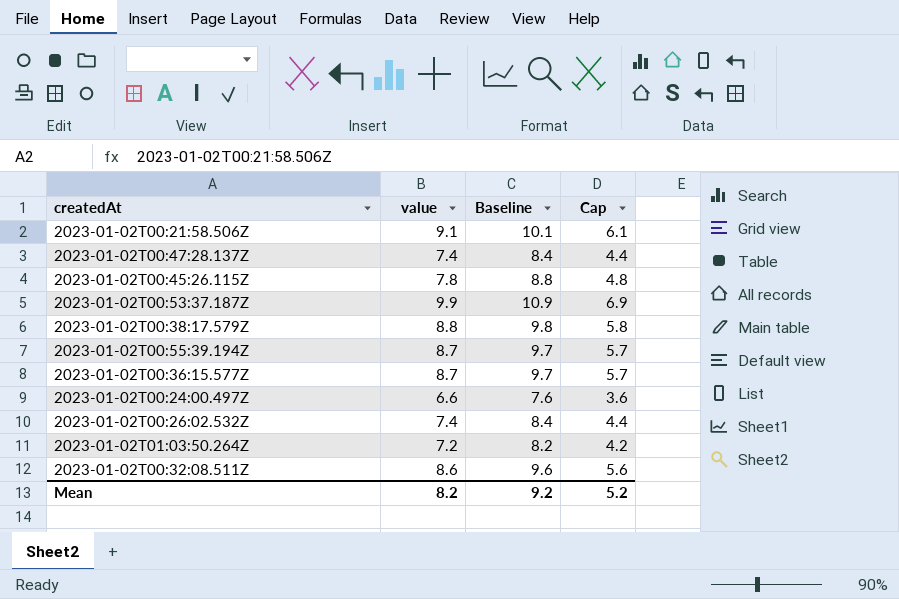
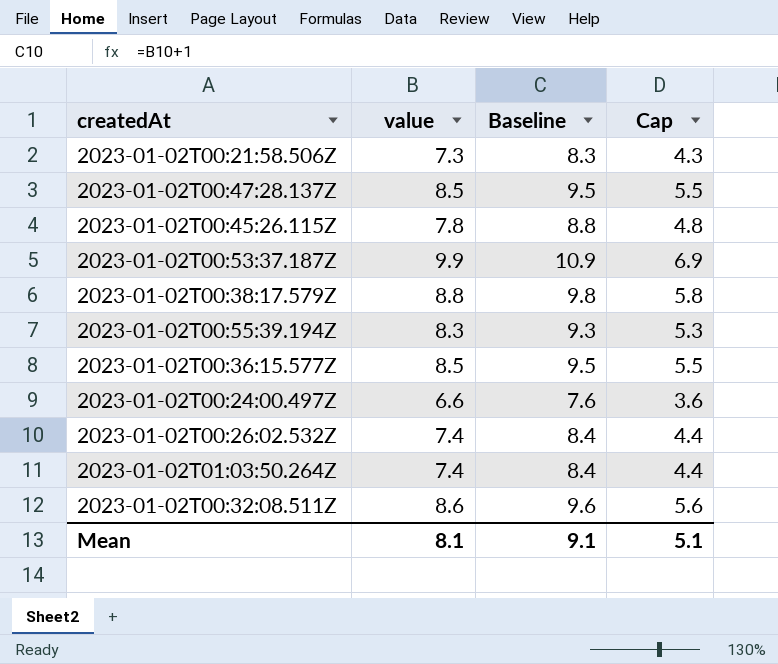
2023-01-02T00:21:58.506Z | value: 9.1 -> 7.3
2023-01-02T00:21:58.506Z | Baseline: 10.1 -> 8.3
2023-01-02T00:21:58.506Z | Cap: 6.1 -> 4.3
2023-01-02T00:47:28.137Z | value: 7.4 -> 8.5
2023-01-02T00:47:28.137Z | Baseline: 8.4 -> 9.5
2023-01-02T00:47:28.137Z | Cap: 4.4 -> 5.5
2023-01-02T00:55:39.194Z | value: 8.7 -> 8.3
2023-01-02T00:55:39.194Z | Baseline: 9.7 -> 9.3
2023-01-02T00:55:39.194Z | Cap: 5.7 -> 5.3
2023-01-02T00:36:15.577Z | value: 8.7 -> 8.5
2023-01-02T00:36:15.577Z | Baseline: 9.7 -> 9.5
2023-01-02T00:36:15.577Z | Cap: 5.7 -> 5.5
2023-01-02T01:03:50.264Z | value: 7.2 -> 7.4
2023-01-02T01:03:50.264Z | Baseline: 8.2 -> 8.4
2023-01-02T01:03:50.264Z | Cap: 4.2 -> 4.4
Mean | value: 8.2 -> 8.1
Mean | Baseline: 9.2 -> 9.1
Mean | Cap: 5.2 -> 5.1

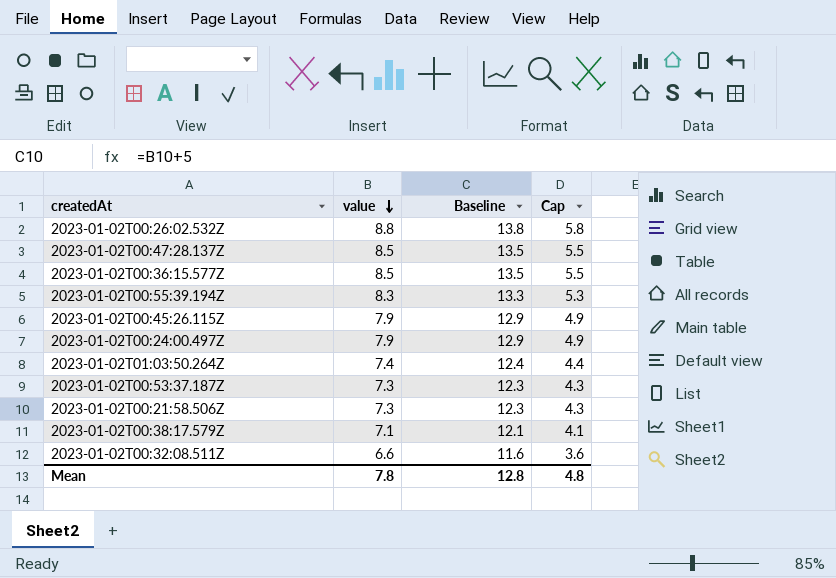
row order: none -> value descending
column Baseline | formula: [value] + 1 -> [value] + 5
2023-01-02T00:26:02.532Z | value: 7.4 -> 8.8
2023-01-02T00:26:02.532Z | Cap: 4.4 -> 5.8
2023-01-02T00:45:26.115Z | value: 7.8 -> 7.9
2023-01-02T00:45:26.115Z | Cap: 4.8 -> 4.9
2023-01-02T00:24:00.497Z | value: 6.6 -> 7.9
2023-01-02T00:24:00.497Z | Cap: 3.6 -> 4.9
2023-01-02T00:53:37.187Z | value: 9.9 -> 7.3
2023-01-02T00:53:37.187Z | Cap: 6.9 -> 4.3
2023-01-02T00:38:17.579Z | value: 8.8 -> 7.1
2023-01-02T00:38:17.579Z | Cap: 5.8 -> 4.1
2023-01-02T00:32:08.511Z | value: 8.6 -> 6.6
2023-01-02T00:32:08.511Z | Cap: 5.6 -> 3.6
Mean | value: 8.1 -> 7.8
Mean | Baseline: 9.1 -> 12.8
Mean | Cap: 5.1 -> 4.8

